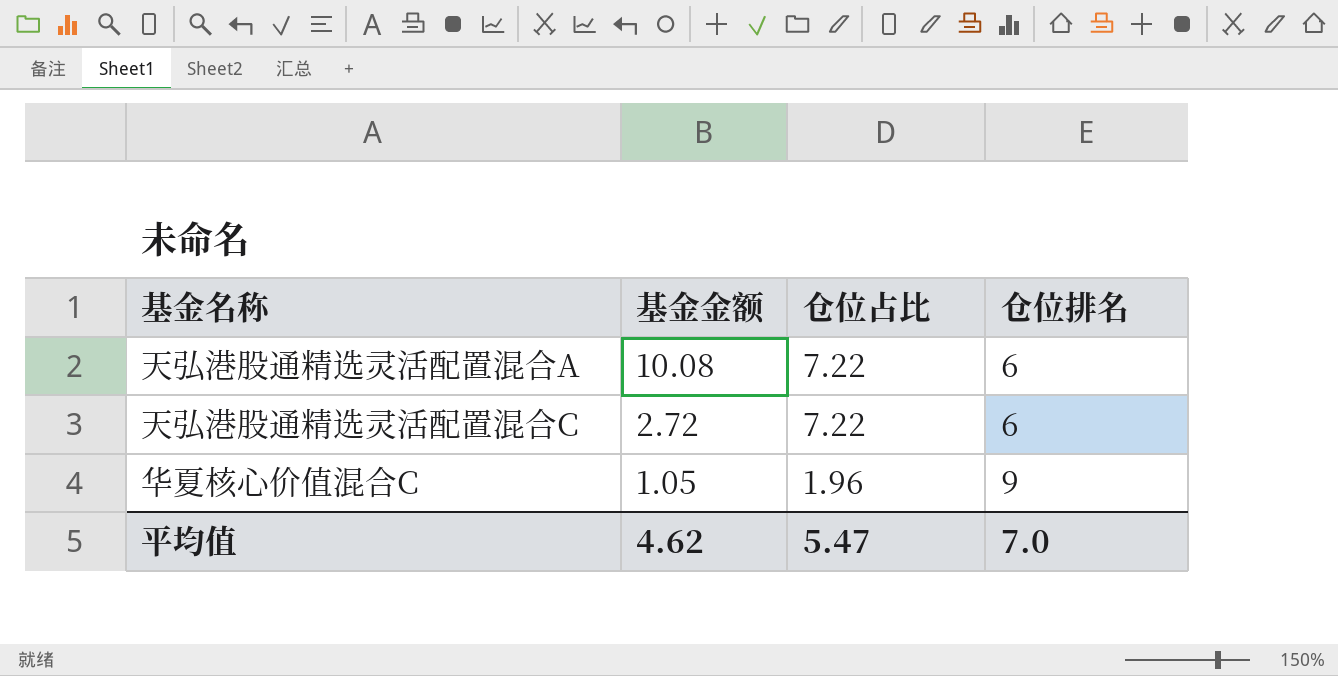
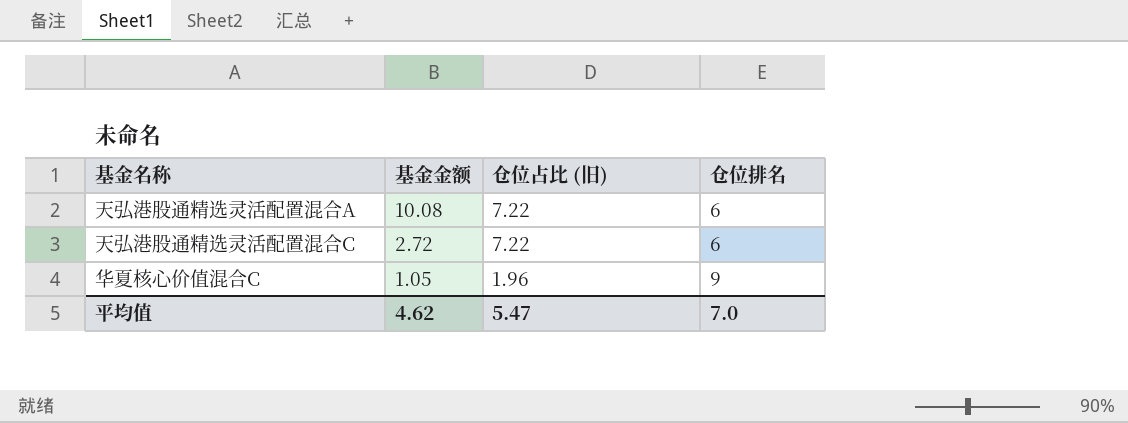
column name: 仓位占比 -> 仓位占比 (旧)

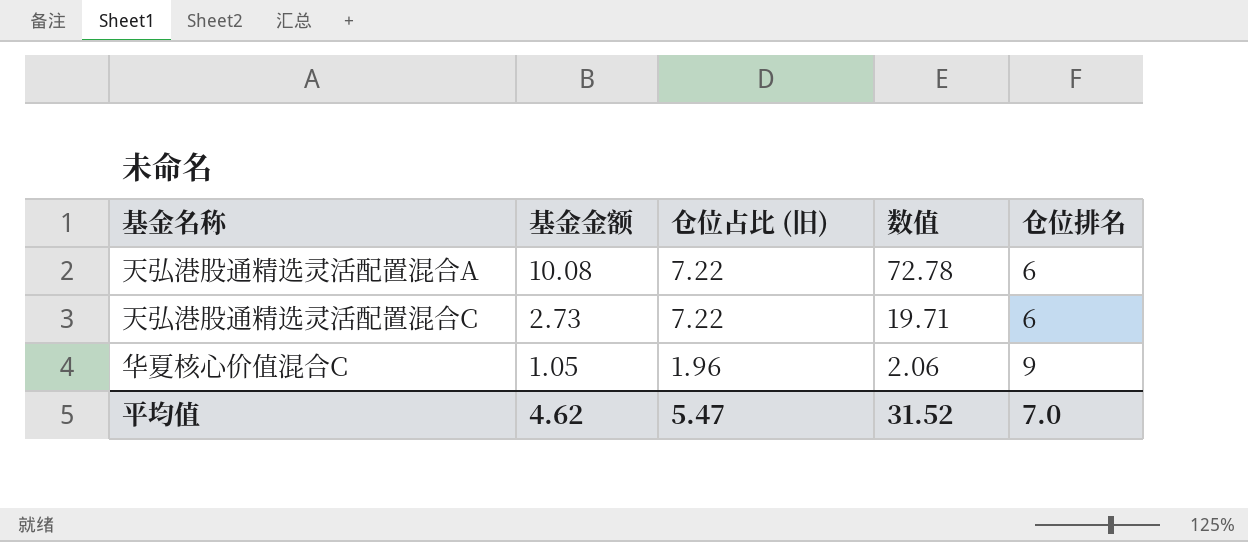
column 数值 | formula: none -> [基金金额] * [仓位占比 (旧)]
天弘港股通精选灵活配置混合C | 基金金额: 2.72 -> 2.73

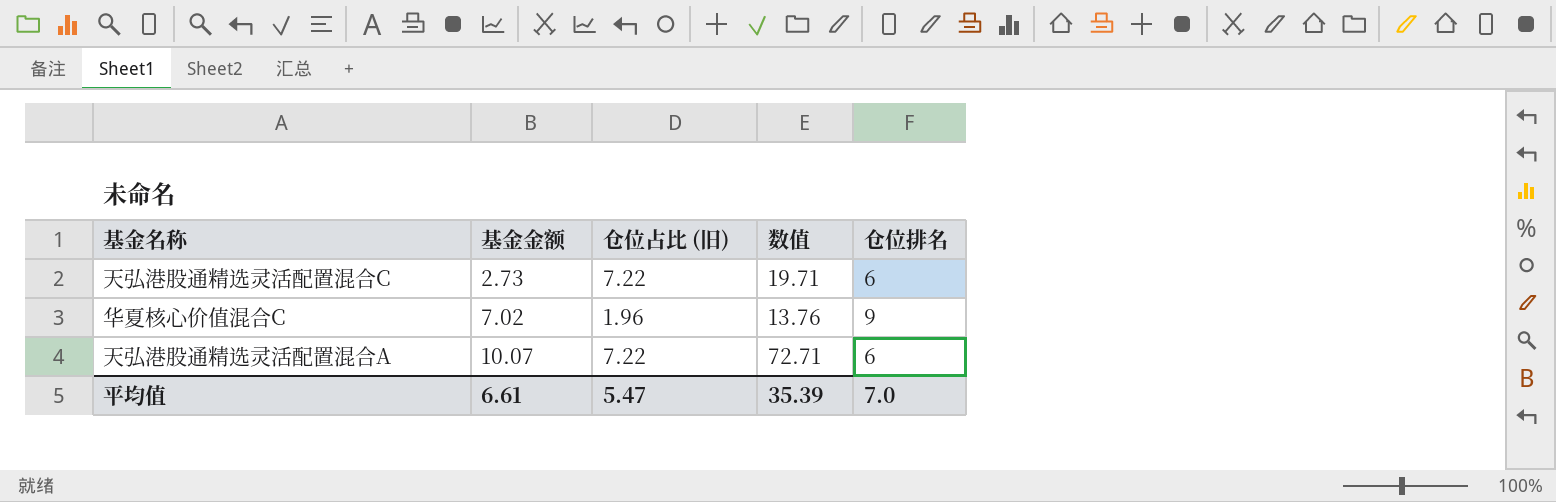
row order: 基金金额 descending -> 基金金额 ascending
华夏核心价值混合C | 基金金额: 1.05 -> 7.02
华夏核心价值混合C | 数值: 2.06 -> 13.76
天弘港股通精选灵活配置混合A | 基金金额: 10.08 -> 10.07
天弘港股通精选灵活配置混合A | 数值: 72.78 -> 72.71
平均值 | 基金金额: 4.62 -> 6.61
平均值 | 数值: 31.52 -> 35.39

